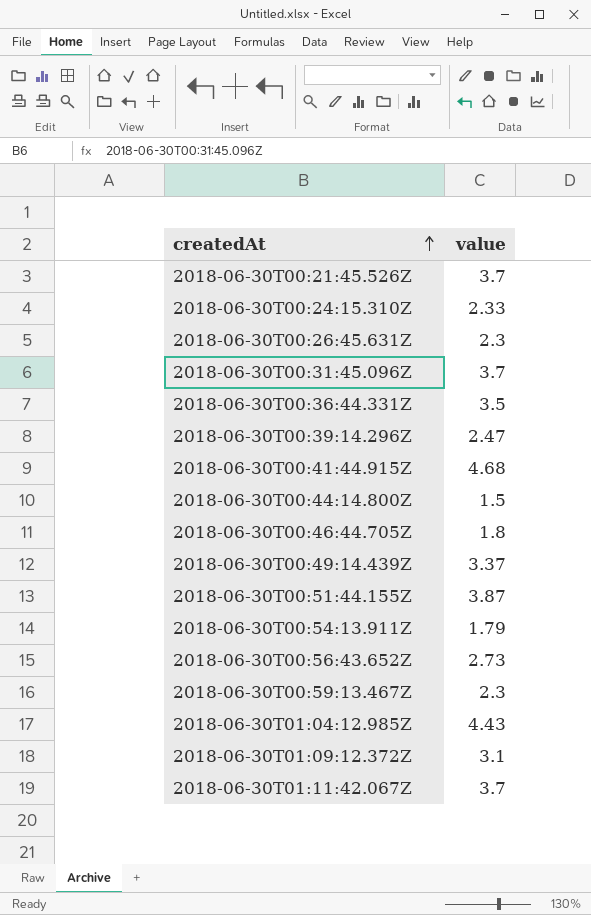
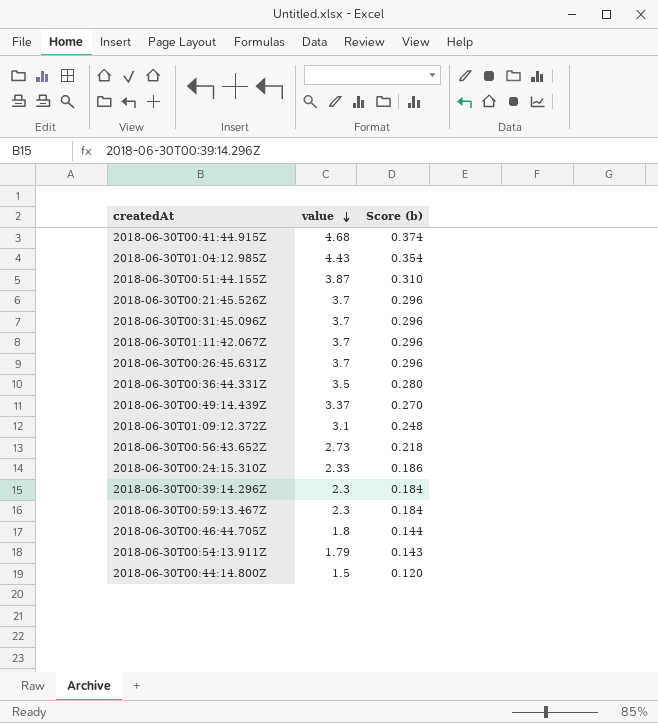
row order: createdAt ascending -> value descending
column Score (b) | formula: none -> [value] * 0.08
2018-06-30T00:26:45.631Z | value: 2.3 -> 3.7
2018-06-30T00:39:14.296Z | value: 2.47 -> 2.3

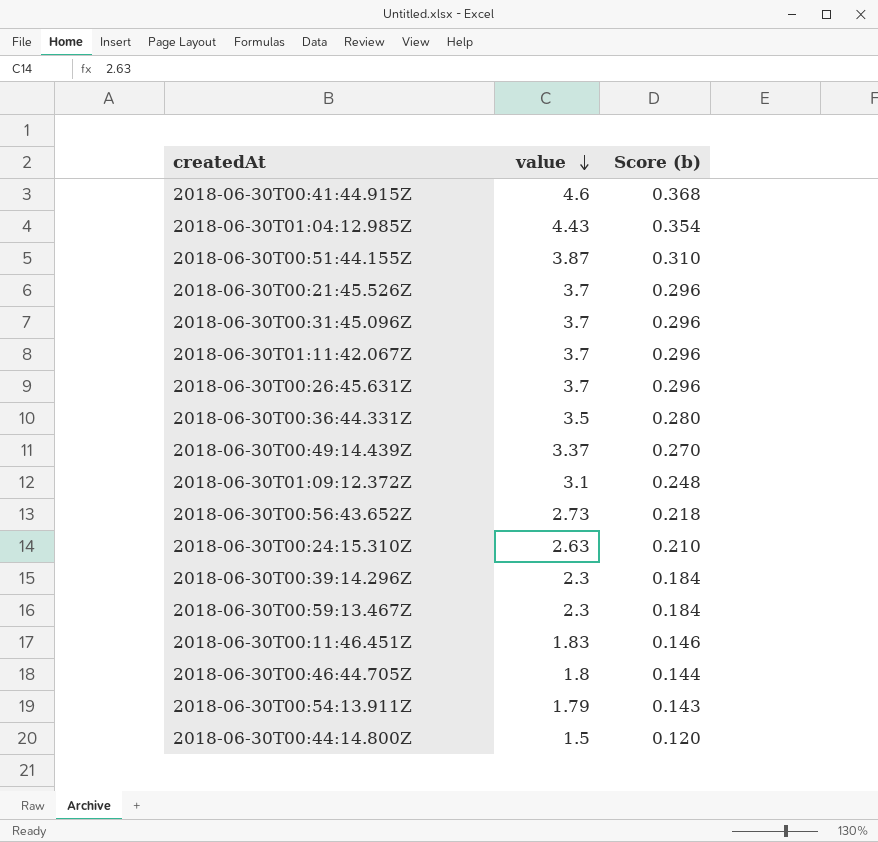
2018-06-30T00:41:44.915Z | value: 4.68 -> 4.6
2018-06-30T00:41:44.915Z | Score (b): 0.374 -> 0.368
2018-06-30T00:24:15.310Z | value: 2.33 -> 2.63
2018-06-30T00:24:15.310Z | Score (b): 0.186 -> 0.210
row 2018-06-30T00:11:46.451Z: none -> 1.83 | 0.146

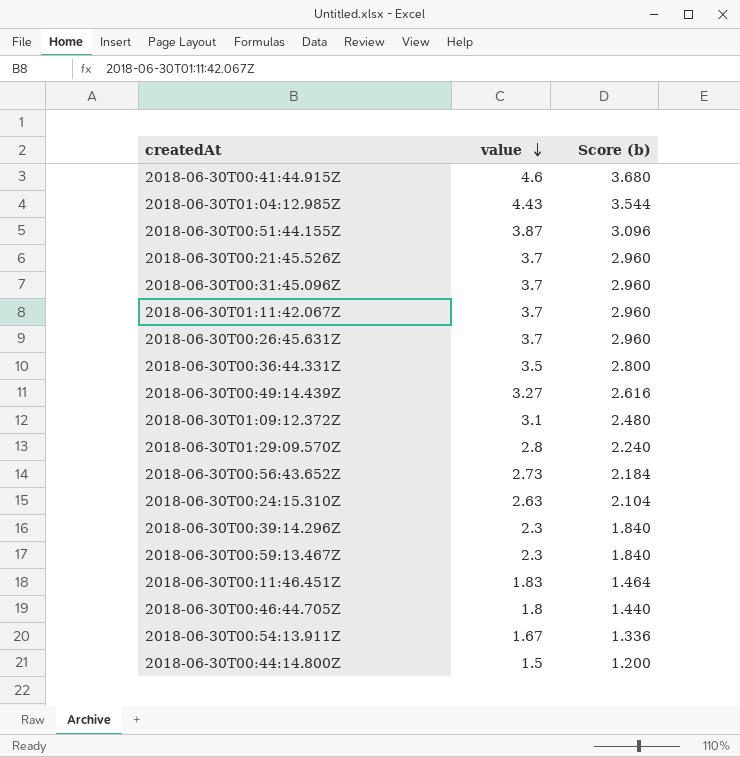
column Score (b) | formula: [value] * 0.08 -> [value] * 0.8
2018-06-30T00:49:14.439Z | value: 3.37 -> 3.27
row 2018-06-30T01:29:09.570Z: none -> 2.8 | 2.240
2018-06-30T00:54:13.911Z | value: 1.79 -> 1.67

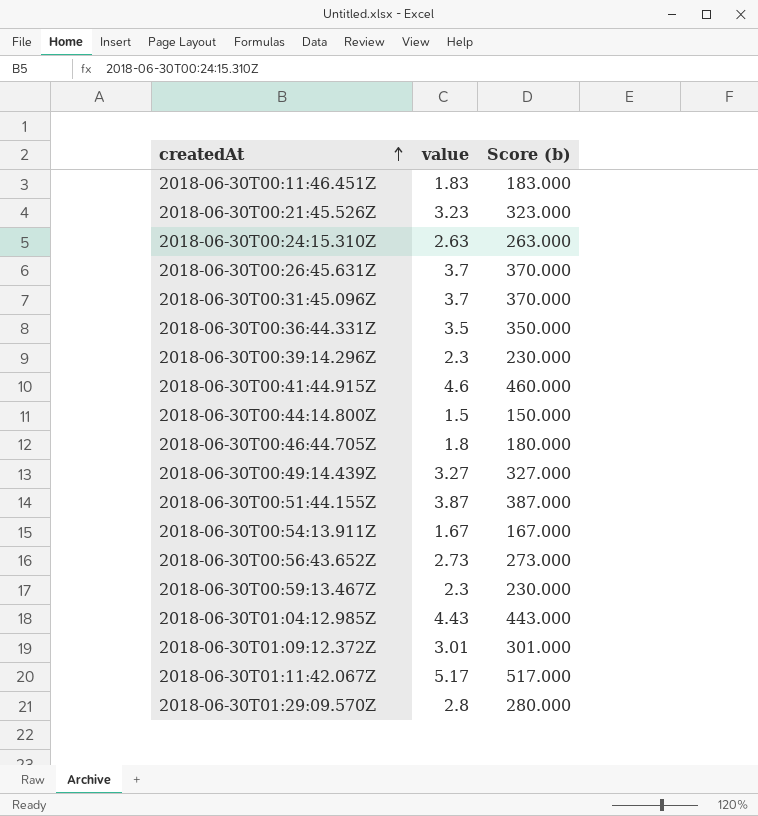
row order: value descending -> createdAt ascending
column Score (b) | formula: [value] * 0.8 -> [value] * 100
2018-06-30T00:21:45.526Z | value: 3.7 -> 3.23
2018-06-30T01:09:12.372Z | value: 3.1 -> 3.01
2018-06-30T01:11:42.067Z | value: 3.7 -> 5.17

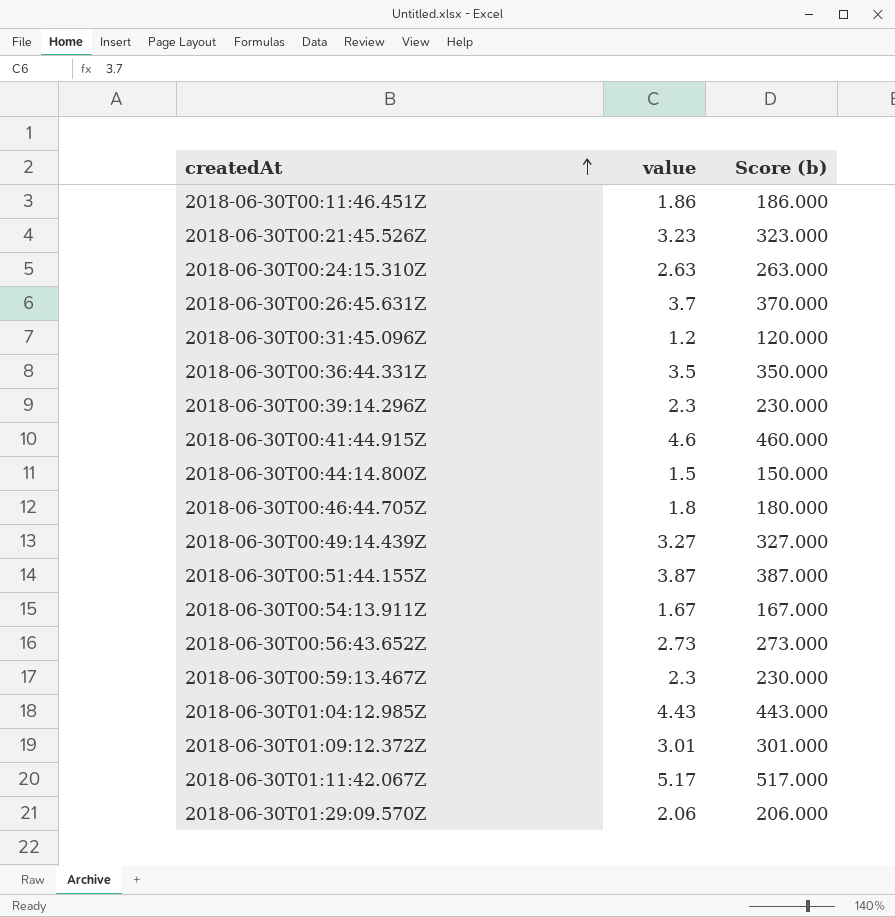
2018-06-30T00:11:46.451Z | value: 1.83 -> 1.86
2018-06-30T00:11:46.451Z | Score (b): 183.000 -> 186.000
2018-06-30T00:31:45.096Z | value: 3.7 -> 1.2
2018-06-30T00:31:45.096Z | Score (b): 370.000 -> 120.000
2018-06-30T01:29:09.570Z | value: 2.8 -> 2.06
2018-06-30T01:29:09.570Z | Score (b): 280.000 -> 206.000

